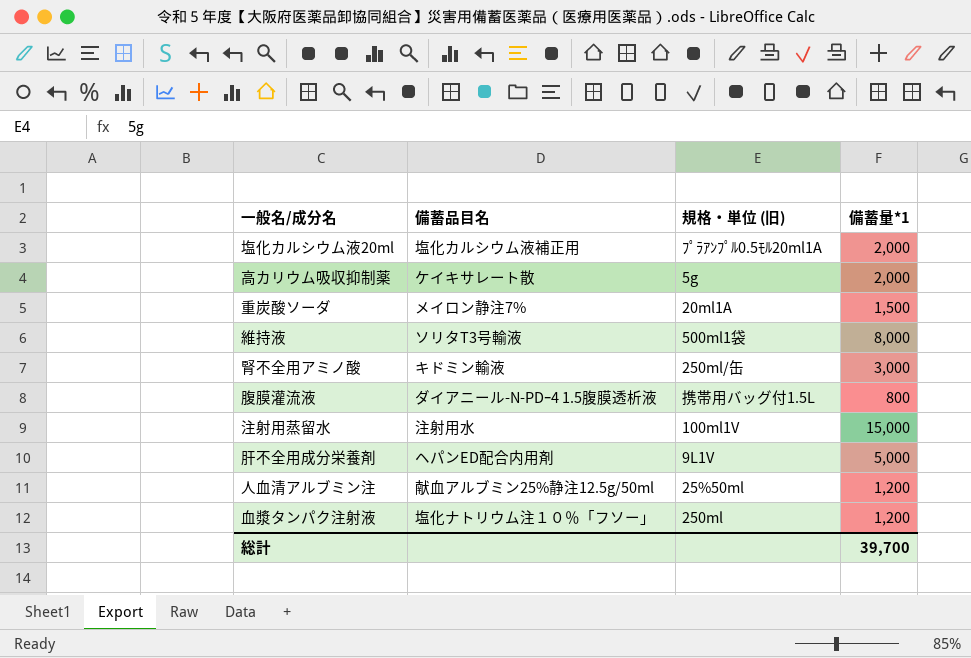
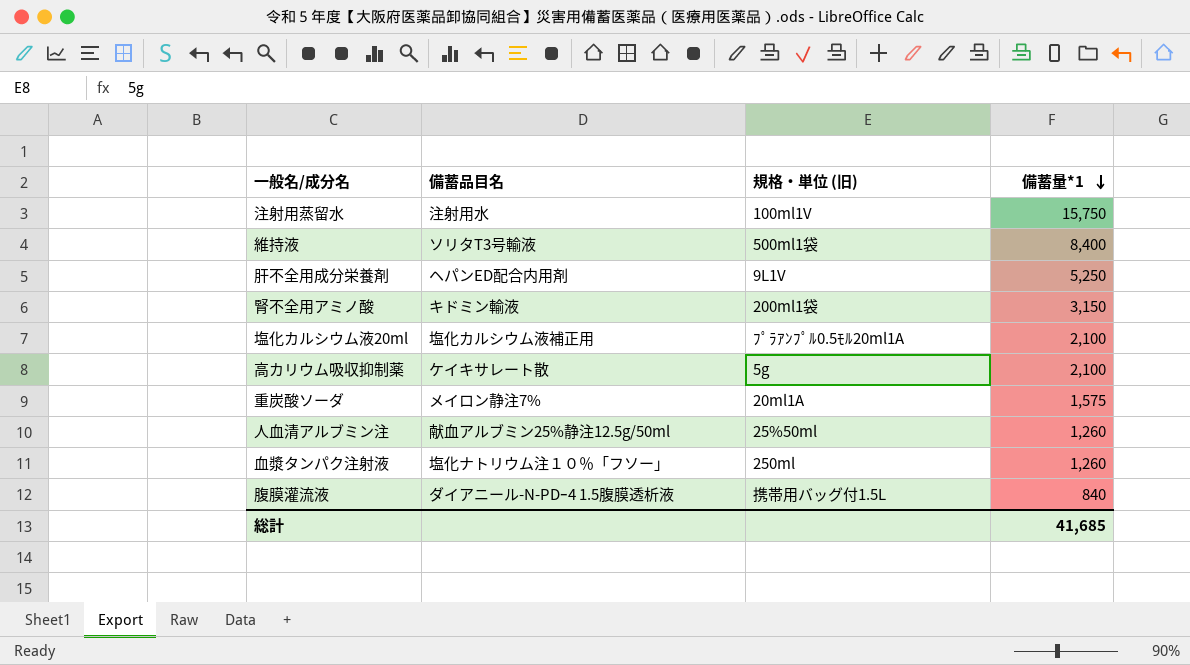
row order: none -> 備蓄量*1 descending
注射用蒸留水 | 備蓄量*1: 15,000 -> 15,750
維持液 | 備蓄量*1: 8,000 -> 8,400
肝不全用成分栄養剤 | 備蓄量*1: 5,000 -> 5,250
腎不全用アミノ酸 | 規格・単位 (旧): 250ml/缶 -> 200ml1袋
腎不全用アミノ酸 | 備蓄量*1: 3,000 -> 3,150
塩化カルシウム液20ml | 備蓄量*1: 2,000 -> 2,100
高カリウム吸収抑制薬 | 備蓄量*1: 2,000 -> 2,100
重炭酸ソーダ | 備蓄量*1: 1,500 -> 1,575
人血清アルブミン注 | 備蓄量*1: 1,200 -> 1,260
血漿タンパク注射液 | 備蓄量*1: 1,200 -> 1,260
腹膜灌流液 | 備蓄量*1: 800 -> 840
総計 | 備蓄量*1: 39,700 -> 41,685

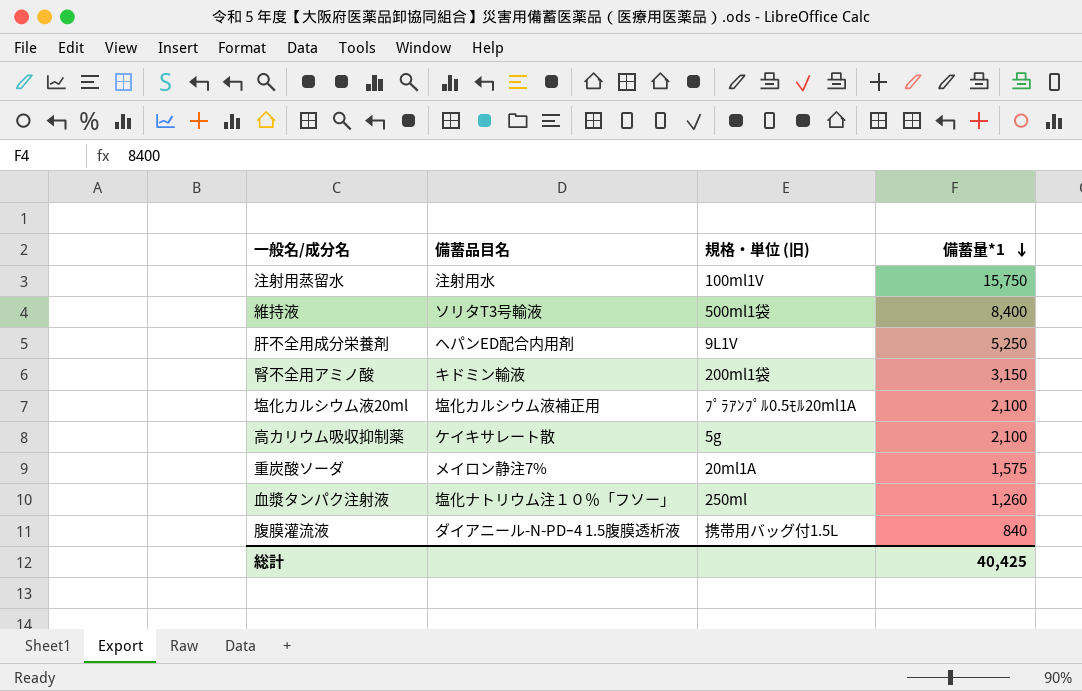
row 人血清アルブミン注: 献血アルブミン25%静注12.5g/50ml | 25%50ml | 1,260 -> none
総計 | 備蓄量*1: 41,685 -> 40,425

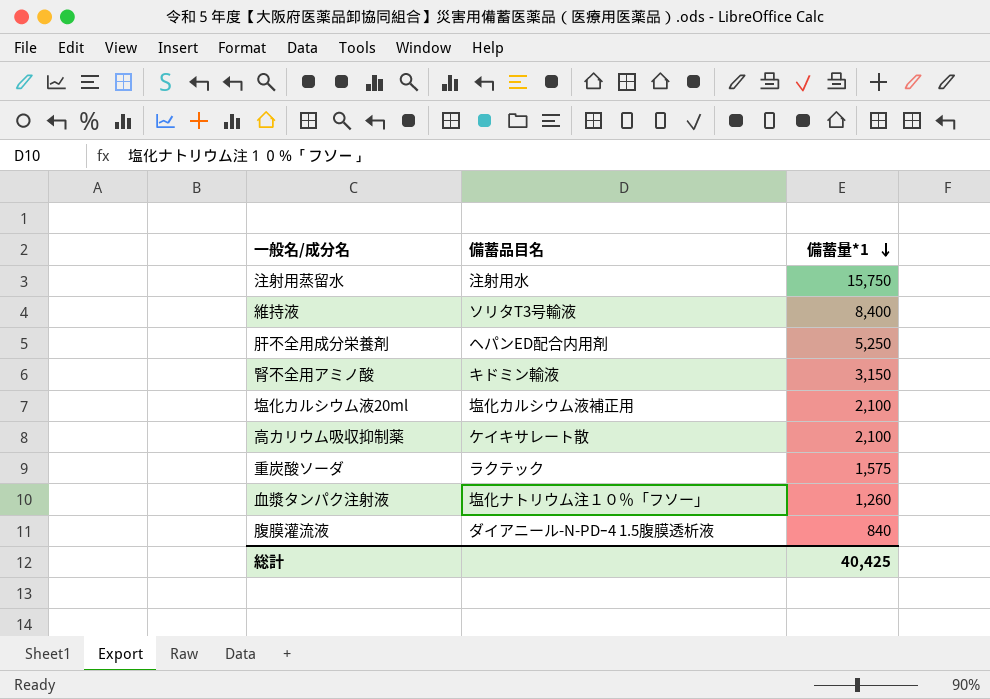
column 規格・単位 (旧) | position: 3 -> none
重炭酸ソーダ | 備蓄品目名: メイロン静注7% -> ラクテック

